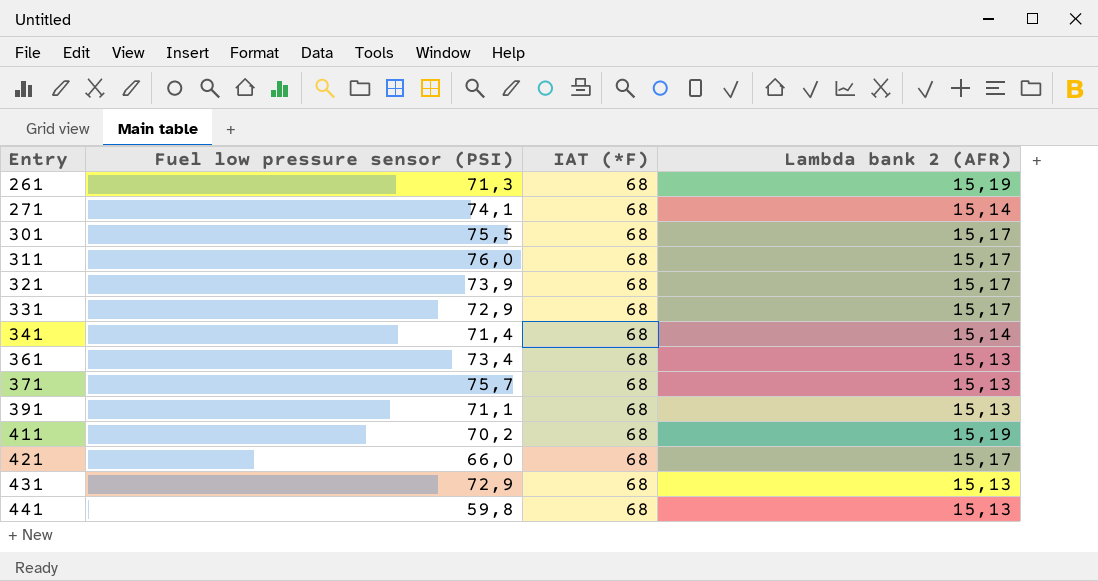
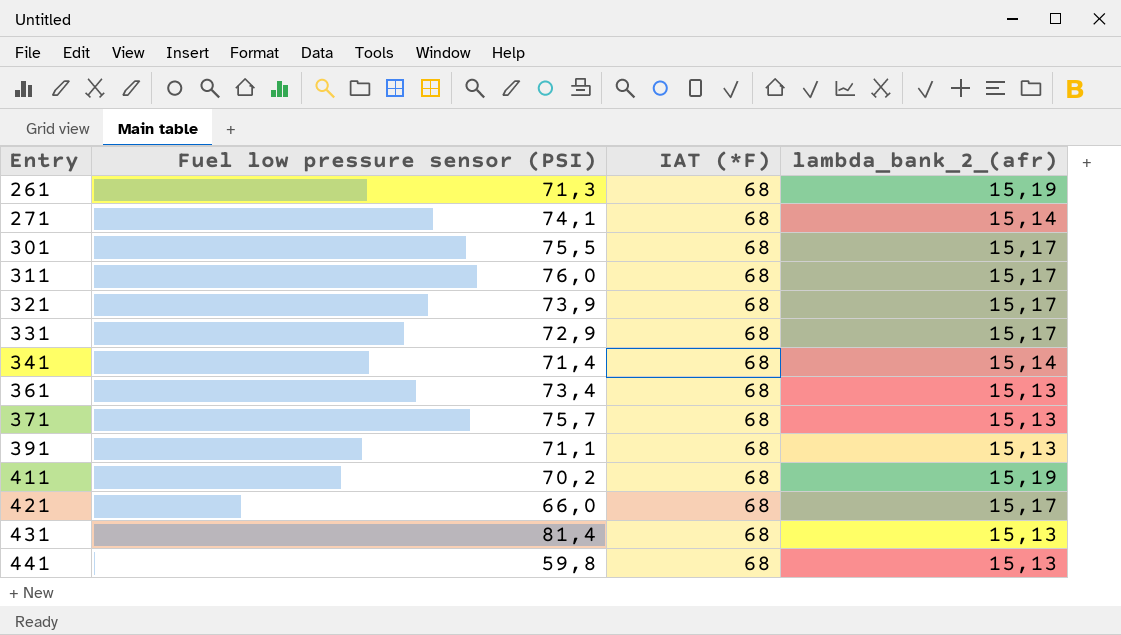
column name: Lambda bank 2 (AFR) -> lambda_bank_2_(afr)
431 | Fuel low pressure sensor (PSI): 72,9 -> 81,4

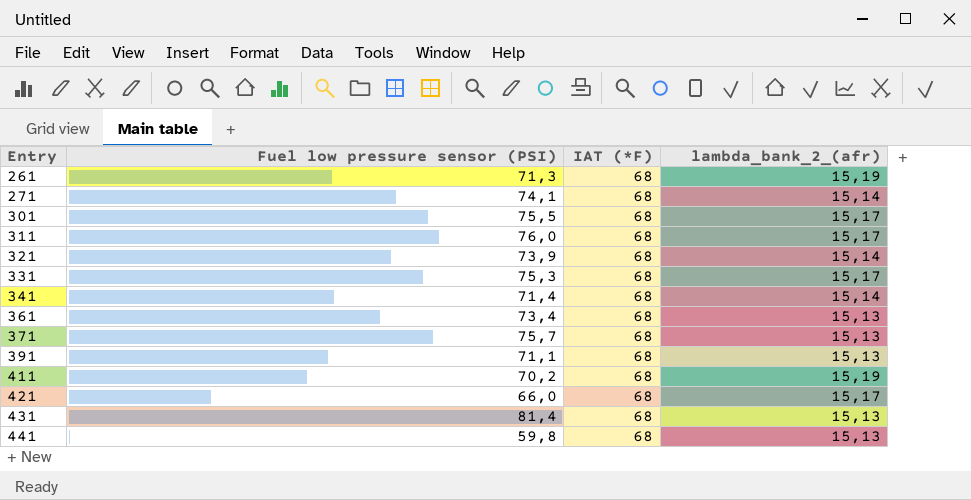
321 | lambda_bank_2_(afr): 15,17 -> 15,14
331 | Fuel low pressure sensor (PSI): 72,9 -> 75,3

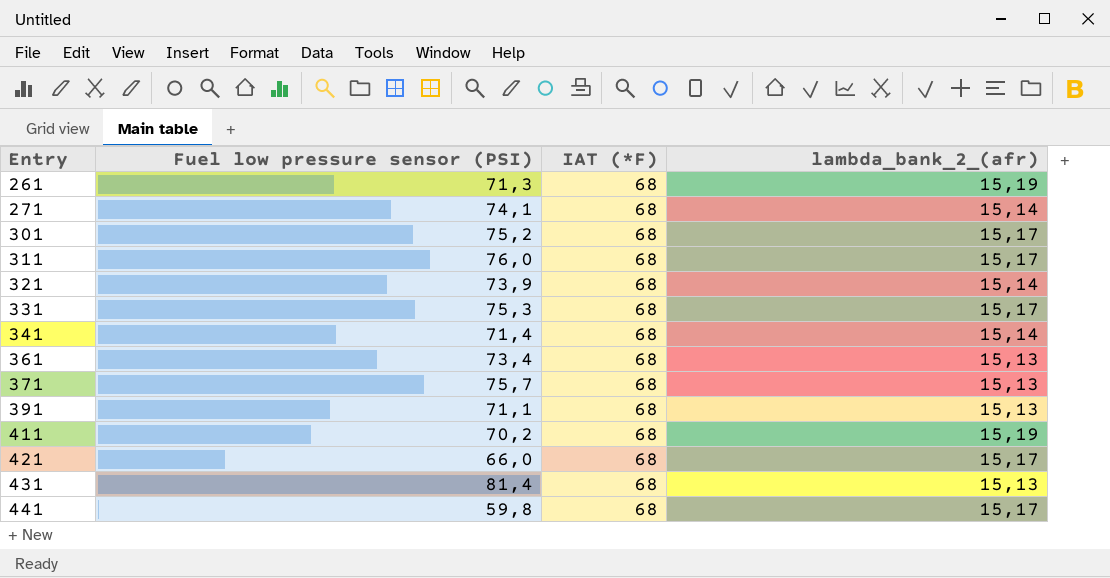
301 | Fuel low pressure sensor (PSI): 75,5 -> 75,2
441 | lambda_bank_2_(afr): 15,13 -> 15,17

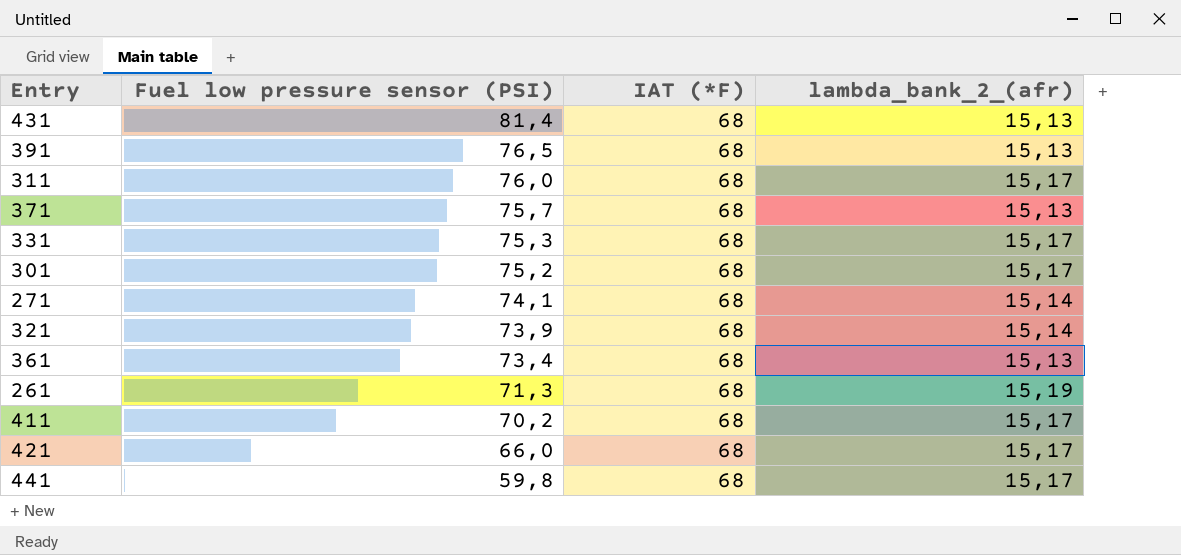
row order: Entry ascending -> Fuel low pressure sensor (PSI) descending
row 341: 71,4 | 68 | 15,14 -> none
391 | Fuel low pressure sensor (PSI): 71,1 -> 76,5
411 | lambda_bank_2_(afr): 15,19 -> 15,17

